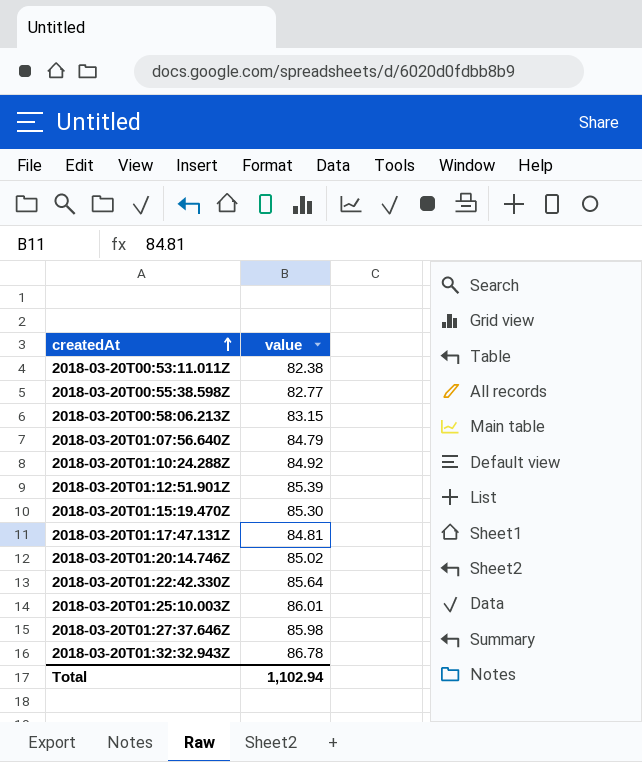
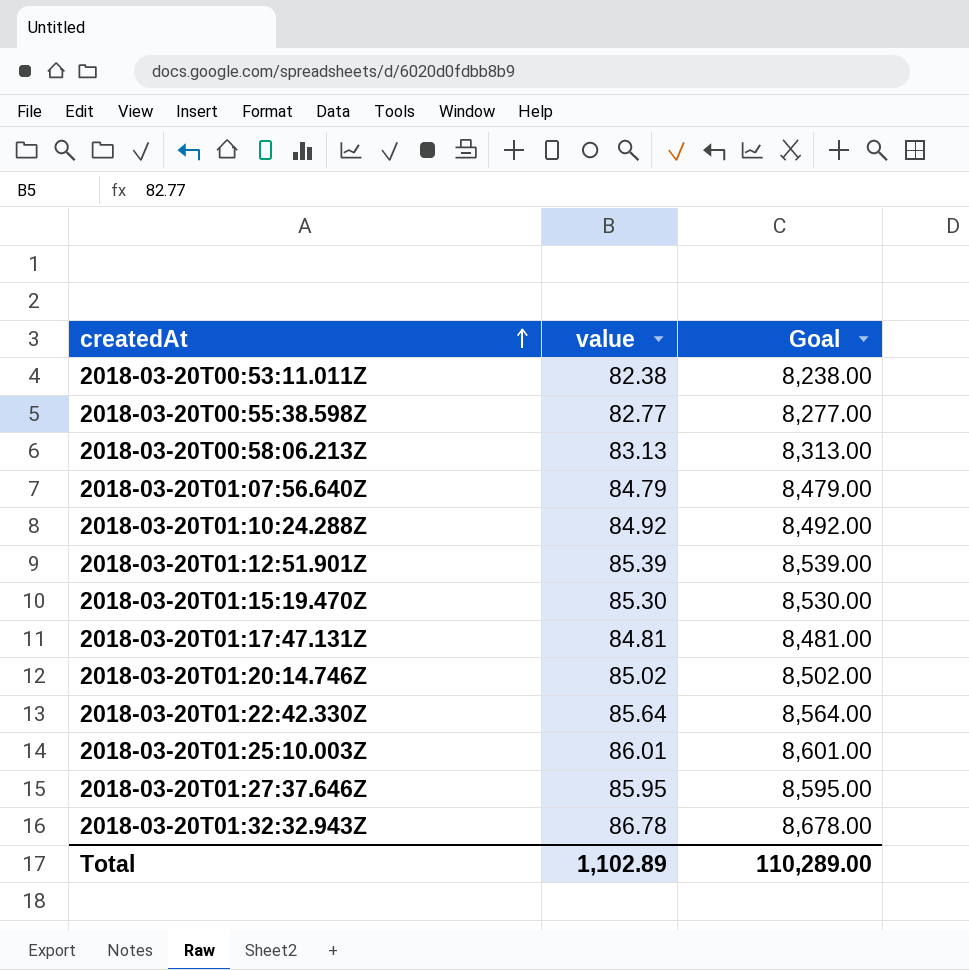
column Goal | formula: none -> [value] * 100
2018-03-20T00:58:06.213Z | value: 83.15 -> 83.13
2018-03-20T01:27:37.646Z | value: 85.98 -> 85.95
Total | value: 1,102.94 -> 1,102.89

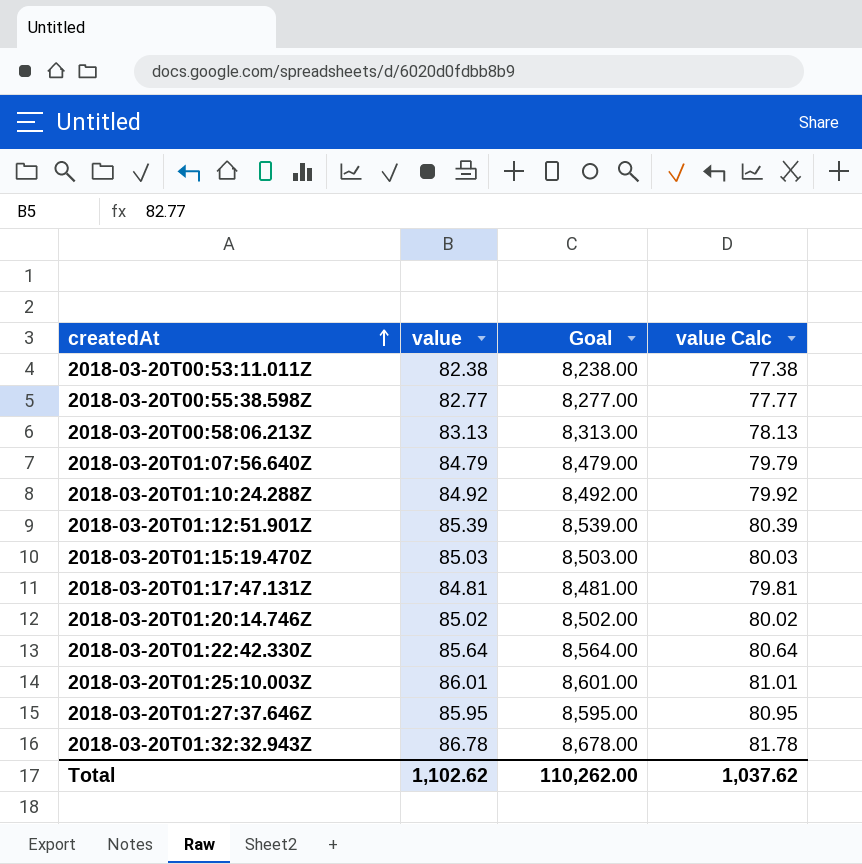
column value Calc | formula: none -> [value] - 5
2018-03-20T01:15:19.470Z | value: 85.30 -> 85.03
2018-03-20T01:15:19.470Z | Goal: 8,530.00 -> 8,503.00
Total | value: 1,102.89 -> 1,102.62
Total | Goal: 110,289.00 -> 110,262.00

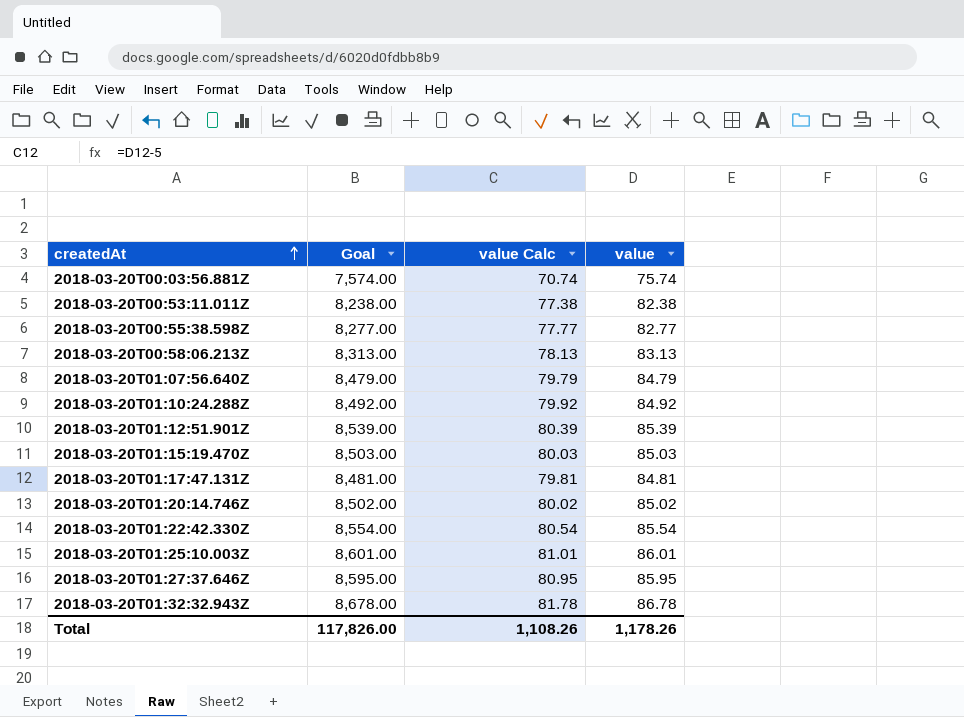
column value | position: 2 -> 4
row 2018-03-20T00:03:56.881Z: none -> 7,574.00 | 70.74 | 75.74
2018-03-20T01:22:42.330Z | Goal: 8,564.00 -> 8,554.00
2018-03-20T01:22:42.330Z | value Calc: 80.64 -> 80.54
2018-03-20T01:22:42.330Z | value: 85.64 -> 85.54
Total | Goal: 110,262.00 -> 117,826.00
Total | value Calc: 1,037.62 -> 1,108.26
Total | value: 1,102.62 -> 1,178.26

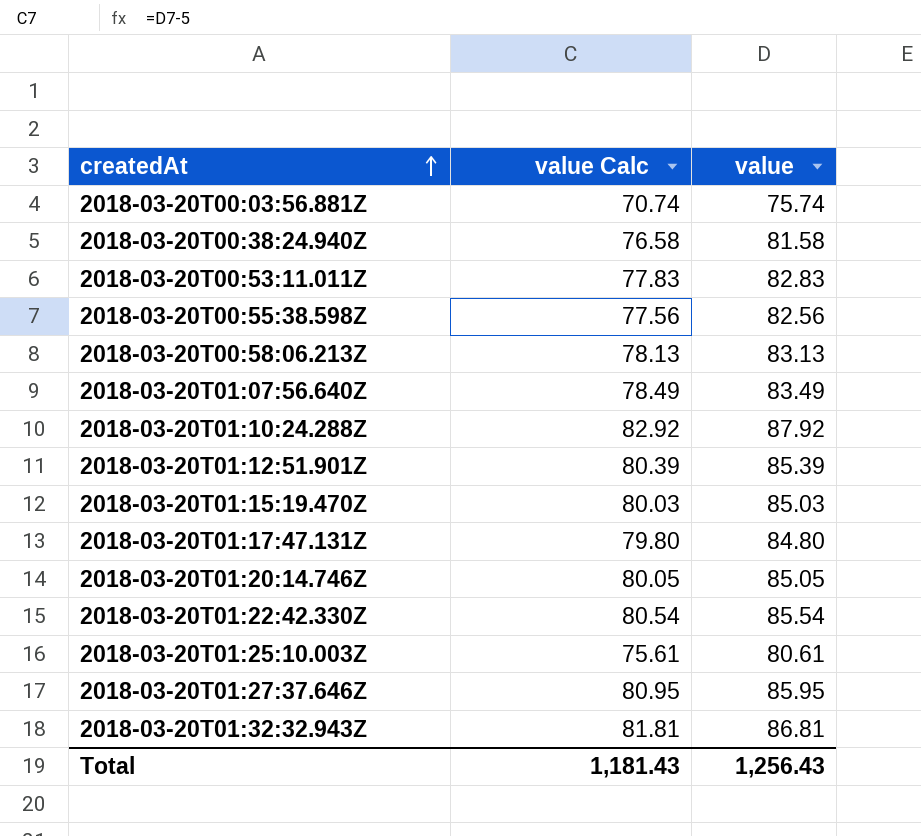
column Goal | formula: [value] * 100 -> none
row 2018-03-20T00:38:24.940Z: none -> 76.58 | 81.58
2018-03-20T00:53:11.011Z | value Calc: 77.38 -> 77.83
2018-03-20T00:53:11.011Z | value: 82.38 -> 82.83
2018-03-20T00:55:38.598Z | value Calc: 77.77 -> 77.56
2018-03-20T00:55:38.598Z | value: 82.77 -> 82.56
2018-03-20T01:07:56.640Z | value Calc: 79.79 -> 78.49
2018-03-20T01:07:56.640Z | value: 84.79 -> 83.49
2018-03-20T01:10:24.288Z | value Calc: 79.92 -> 82.92
2018-03-20T01:10:24.288Z | value: 84.92 -> 87.92
2018-03-20T01:17:47.131Z | value Calc: 79.81 -> 79.80
2018-03-20T01:17:47.131Z | value: 84.81 -> 84.80
2018-03-20T01:20:14.746Z | value Calc: 80.02 -> 80.05
2018-03-20T01:20:14.746Z | value: 85.02 -> 85.05
2018-03-20T01:25:10.003Z | value Calc: 81.01 -> 75.61
2018-03-20T01:25:10.003Z | value: 86.01 -> 80.61
2018-03-20T01:32:32.943Z | value Calc: 81.78 -> 81.81
2018-03-20T01:32:32.943Z | value: 86.78 -> 86.81
Total | value Calc: 1,108.26 -> 1,181.43
Total | value: 1,178.26 -> 1,256.43

